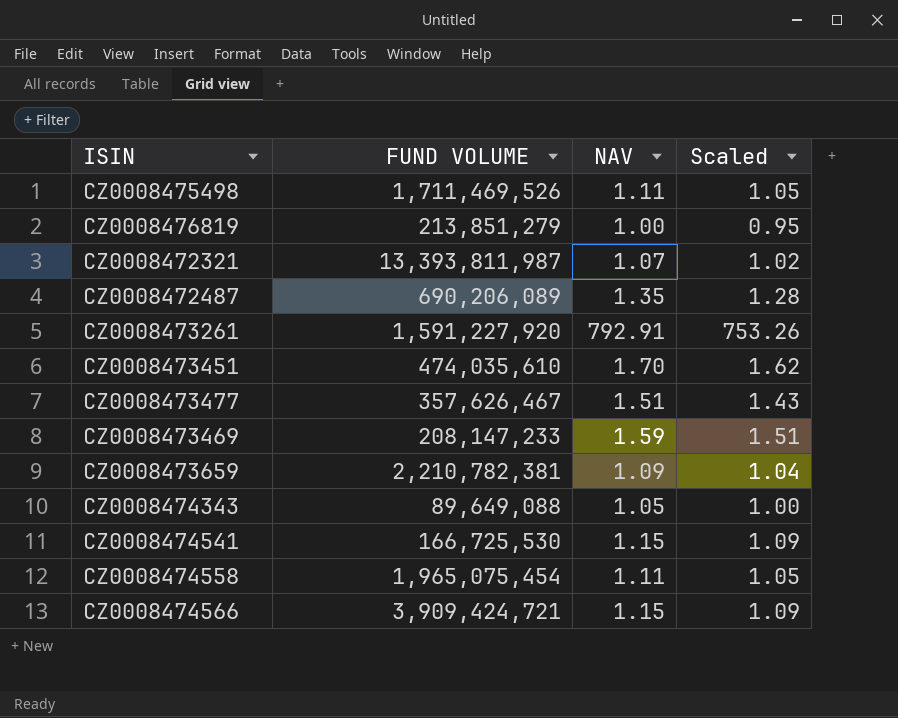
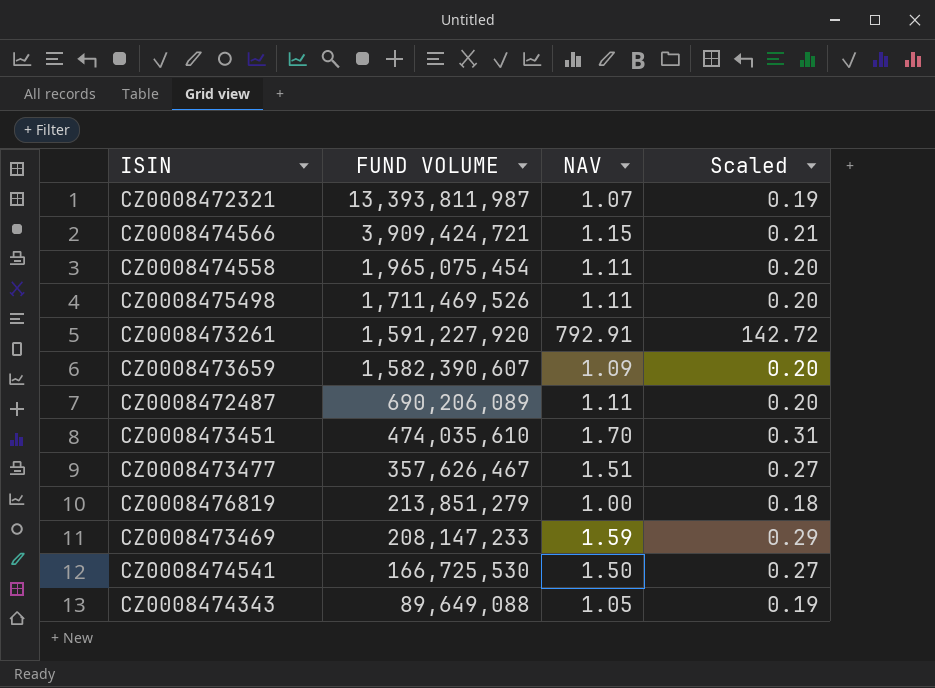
row order: none -> FUND VOLUME descending
column Scaled | formula: [NAV] * 0.95 -> [NAV] * 0.18
CZ0008473659 | FUND VOLUME: 2,210,782,381 -> 1,582,390,607
CZ0008472487 | NAV: 1.35 -> 1.11
CZ0008474541 | NAV: 1.15 -> 1.50

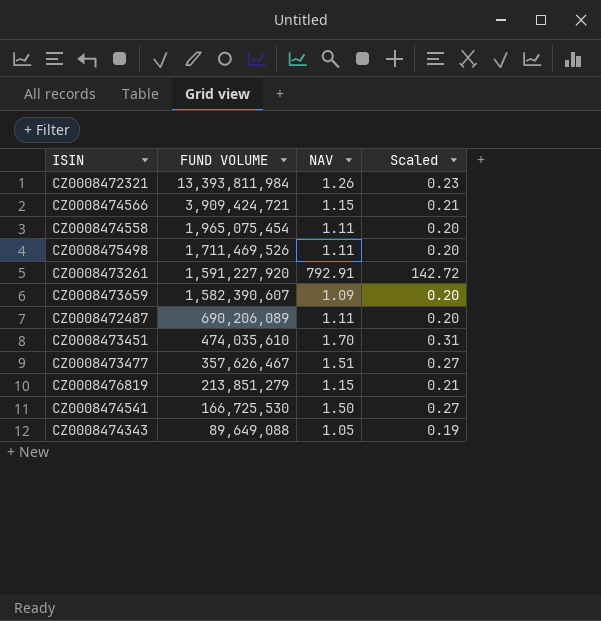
row CZ0008473469: 208,147,233 | 1.59 | 0.29 -> none
CZ0008472321 | FUND VOLUME: 13,393,811,987 -> 13,393,811,984
CZ0008472321 | NAV: 1.07 -> 1.26
CZ0008472321 | Scaled: 0.19 -> 0.23
CZ0008476819 | NAV: 1.00 -> 1.15
CZ0008476819 | Scaled: 0.18 -> 0.21

